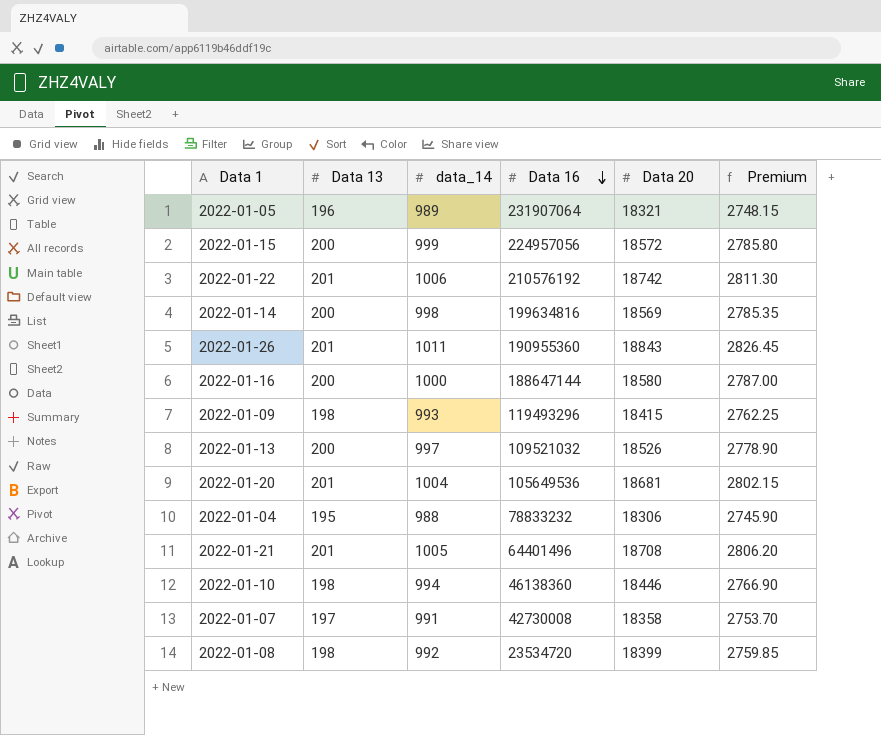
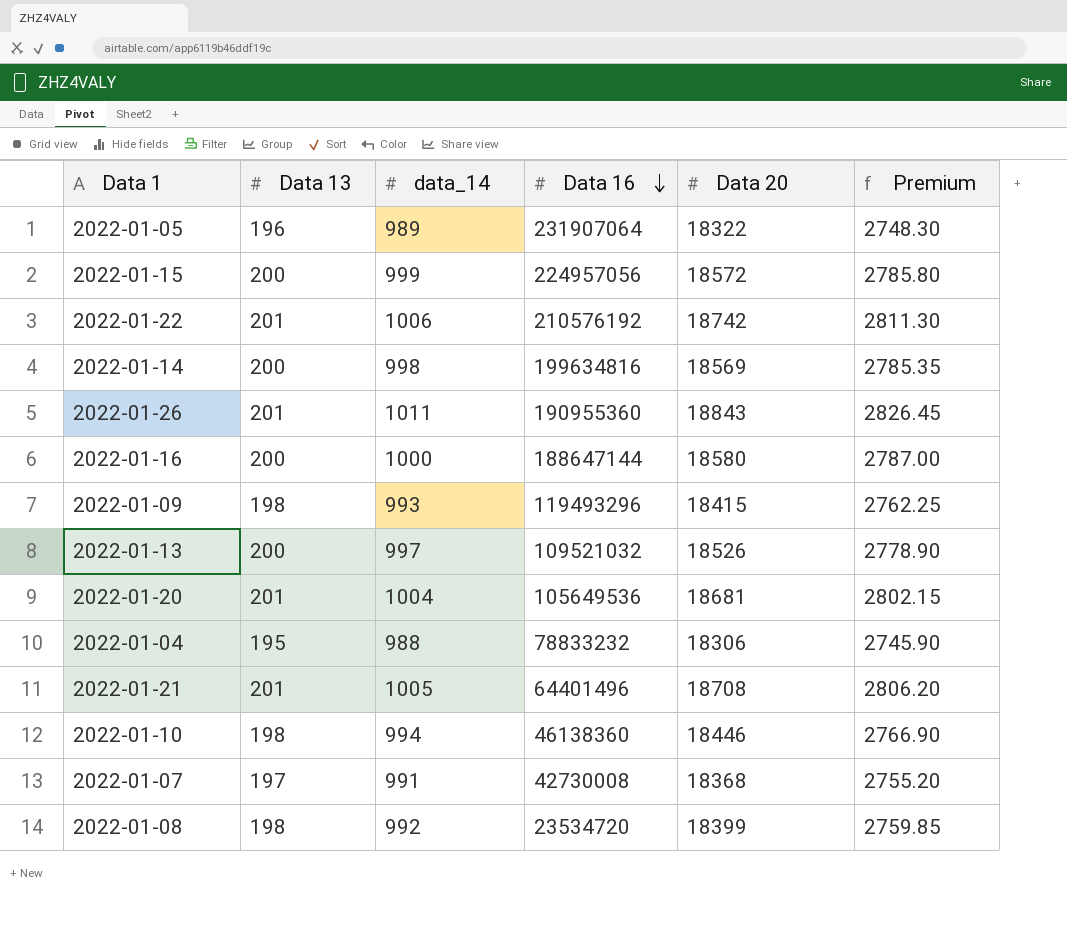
2022-01-05 | Data 20: 18321 -> 18322
2022-01-05 | Premium: 2748.15 -> 2748.30
2022-01-07 | Data 20: 18358 -> 18368
2022-01-07 | Premium: 2753.70 -> 2755.20

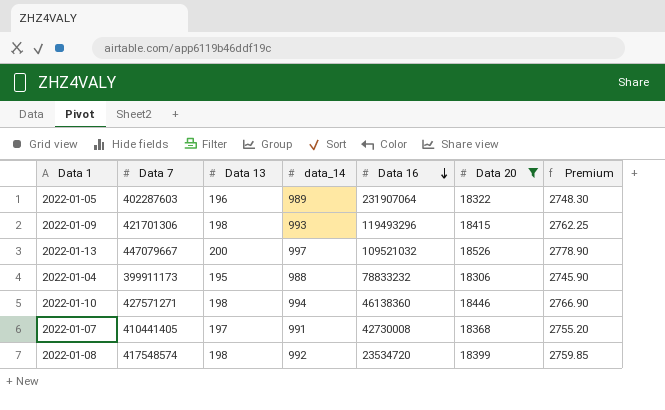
filter: none -> Data 20 <= 18526
column Data 7 | position: none -> 2

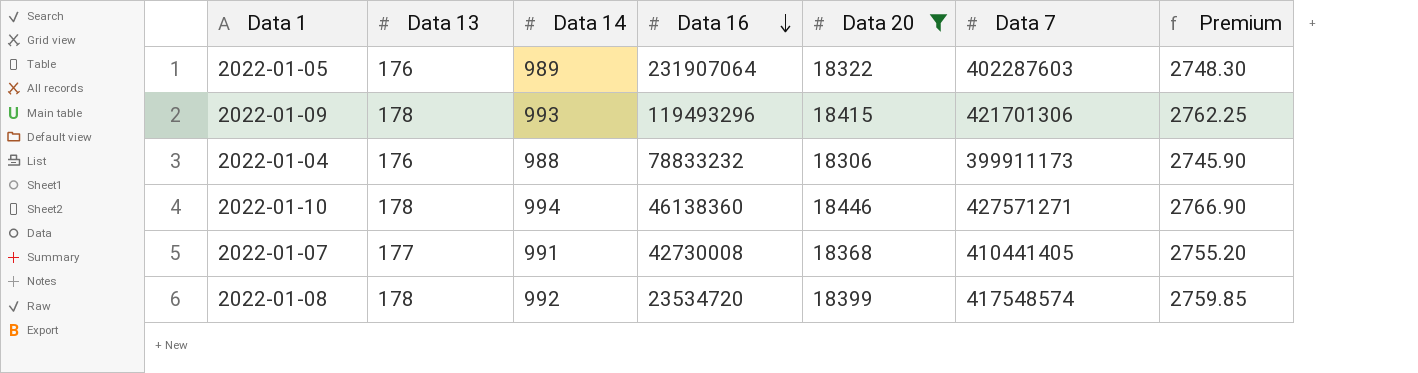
column name: data_14 -> Data 14
column Data 7 | position: 2 -> 6
row 2022-01-13: 447079667 | 200 | 997 | 109521032 | 18526 | 2778.90 -> none
2022-01-05 | Data 13: 196 -> 176
2022-01-09 | Data 13: 198 -> 178
2022-01-04 | Data 13: 195 -> 176
2022-01-10 | Data 13: 198 -> 178
2022-01-07 | Data 13: 197 -> 177
2022-01-08 | Data 13: 198 -> 178

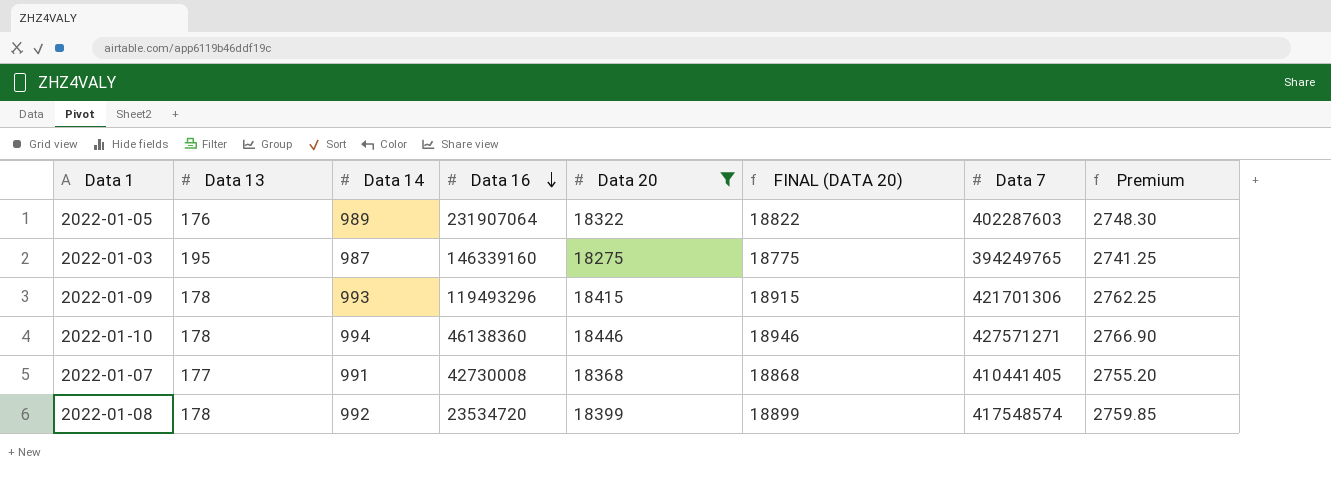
column FINAL (DATA 20) | formula: none -> [Data 20] + 500
row 2022-01-04: 176 | 988 | 78833232 | 18306 | 399911173 | 2745.90 -> none
row 2022-01-03: none -> 195 | 987 | 146339160 | 18275 | 18775 | 394249765 | 2741.25

